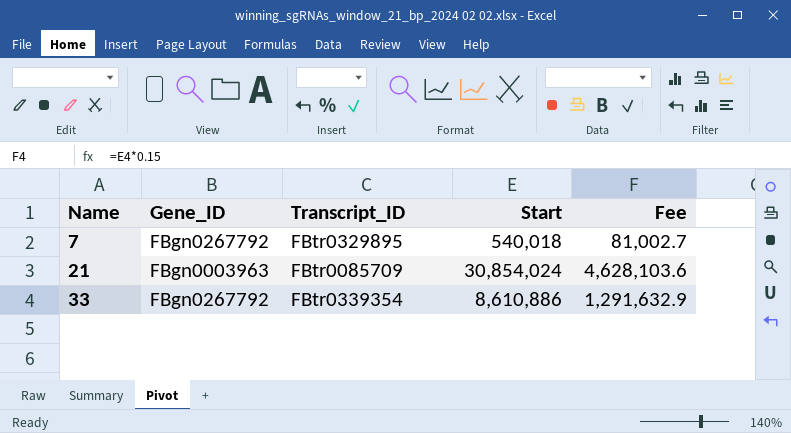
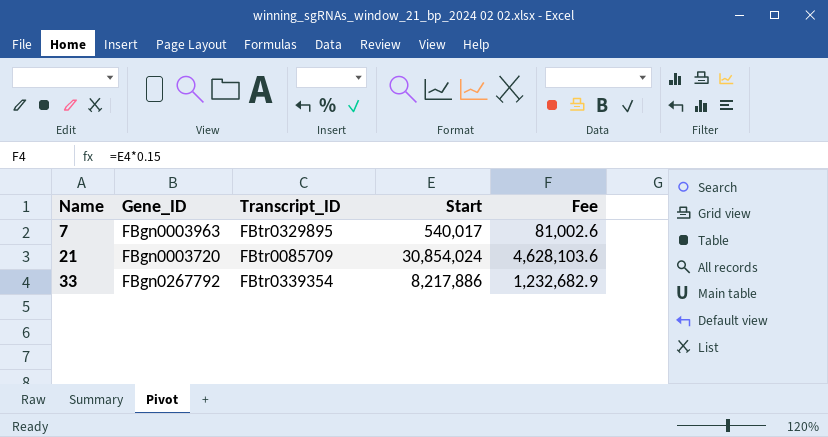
7 | Gene_ID: FBgn0267792 -> FBgn0003963
7 | Start: 540,018 -> 540,017
7 | Fee: 81,002.7 -> 81,002.6
21 | Gene_ID: FBgn0003963 -> FBgn0003720
33 | Start: 8,610,886 -> 8,217,886
33 | Fee: 1,291,632.9 -> 1,232,682.9

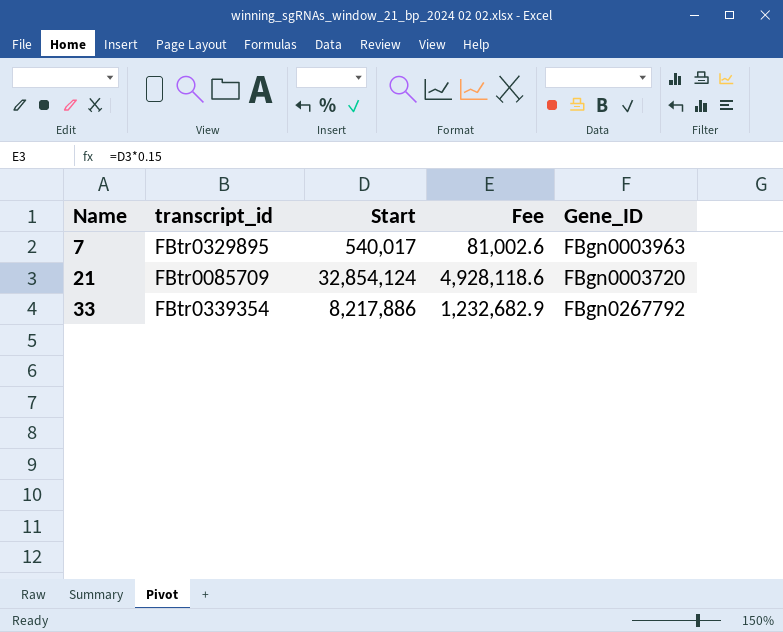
column name: Transcript_ID -> transcript_id
column Gene_ID | position: 2 -> 5
21 | Start: 30,854,024 -> 32,854,124
21 | Fee: 4,628,103.6 -> 4,928,118.6

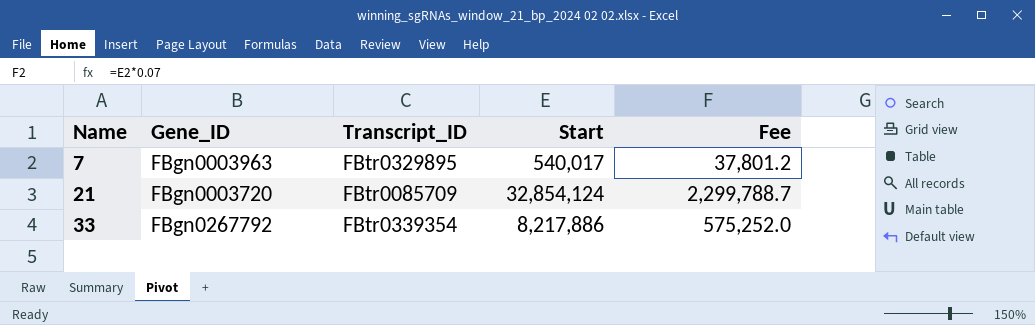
column Gene_ID | position: 5 -> 2
column name: transcript_id -> Transcript_ID
column Fee | formula: [Start] * 0.15 -> [Start] * 0.07

